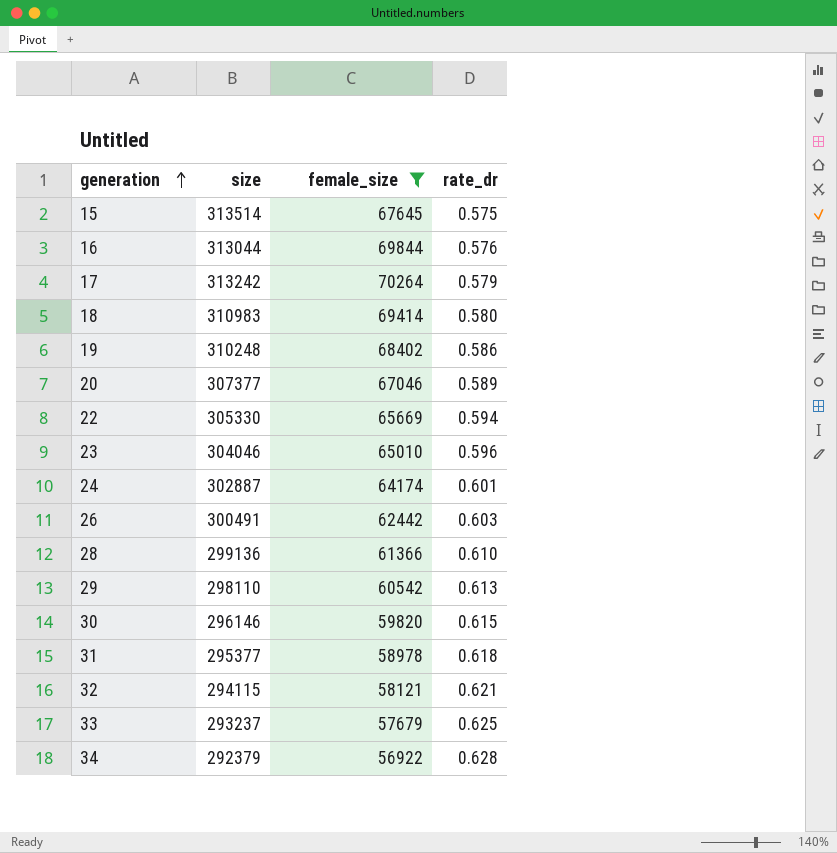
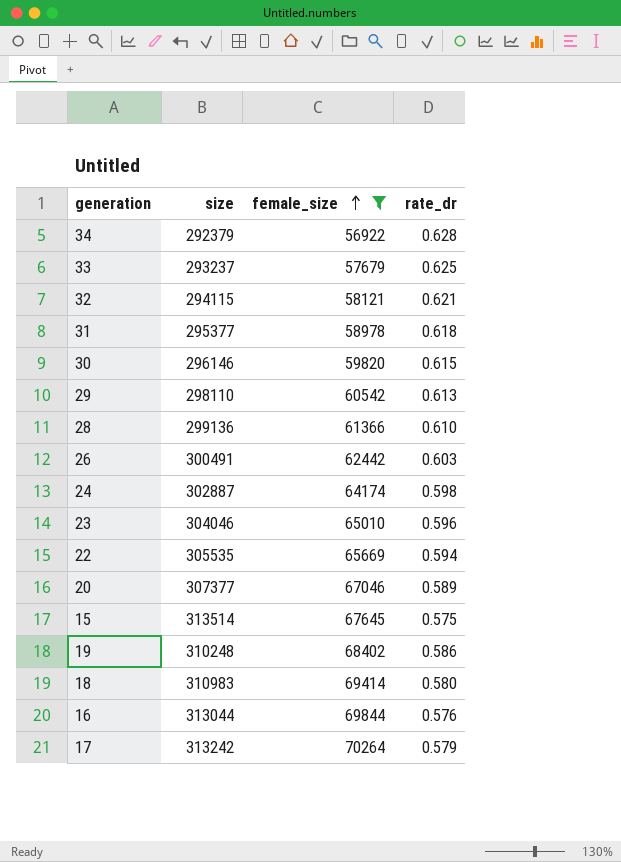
row order: generation ascending -> female_size ascending
24 | rate_dr: 0.601 -> 0.598
22 | size: 305330 -> 305535

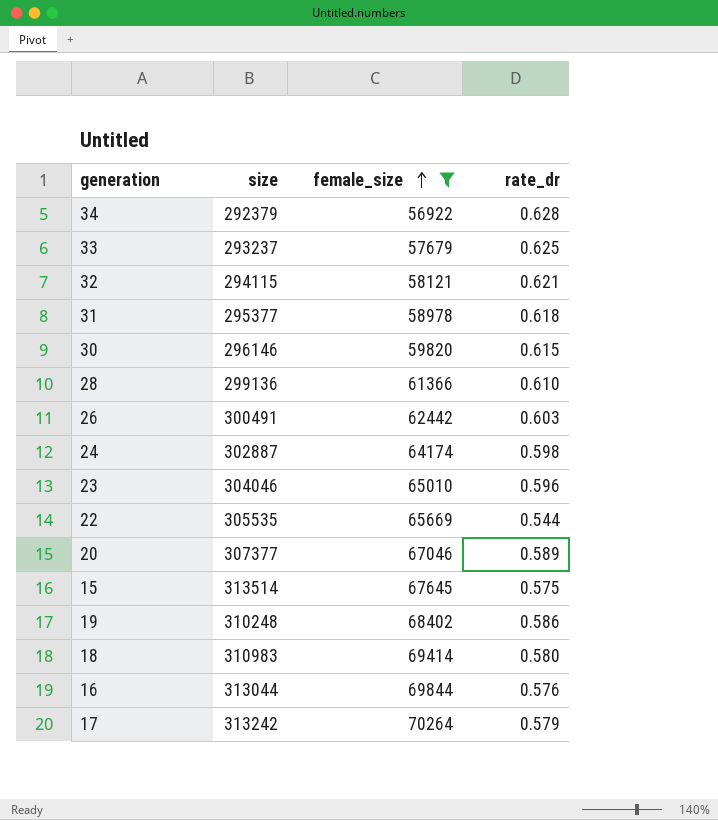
row 29: 298110 | 60542 | 0.613 -> none
22 | rate_dr: 0.594 -> 0.544

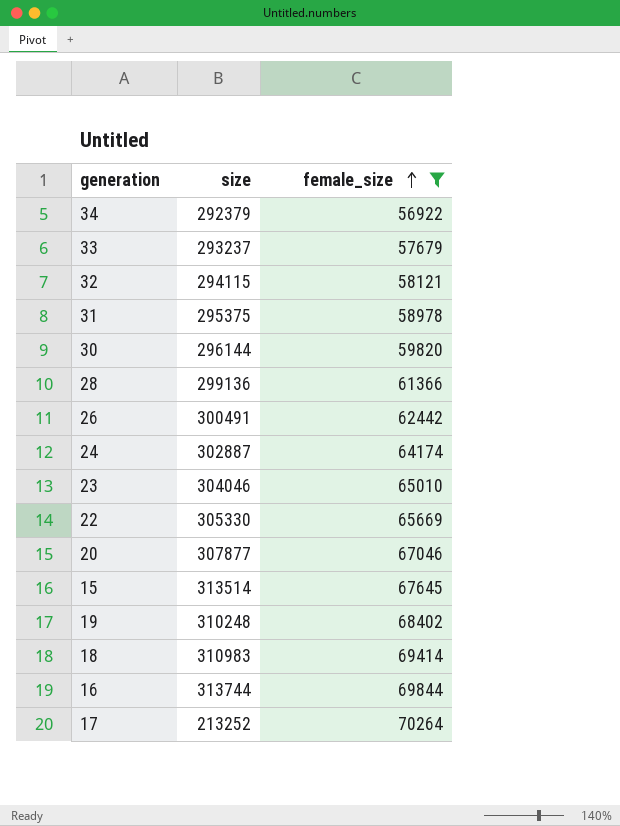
column rate_dr | position: 4 -> none
31 | size: 295377 -> 295375
30 | size: 296146 -> 296144
22 | size: 305535 -> 305330
20 | size: 307377 -> 307877
16 | size: 313044 -> 313744
17 | size: 313242 -> 213252

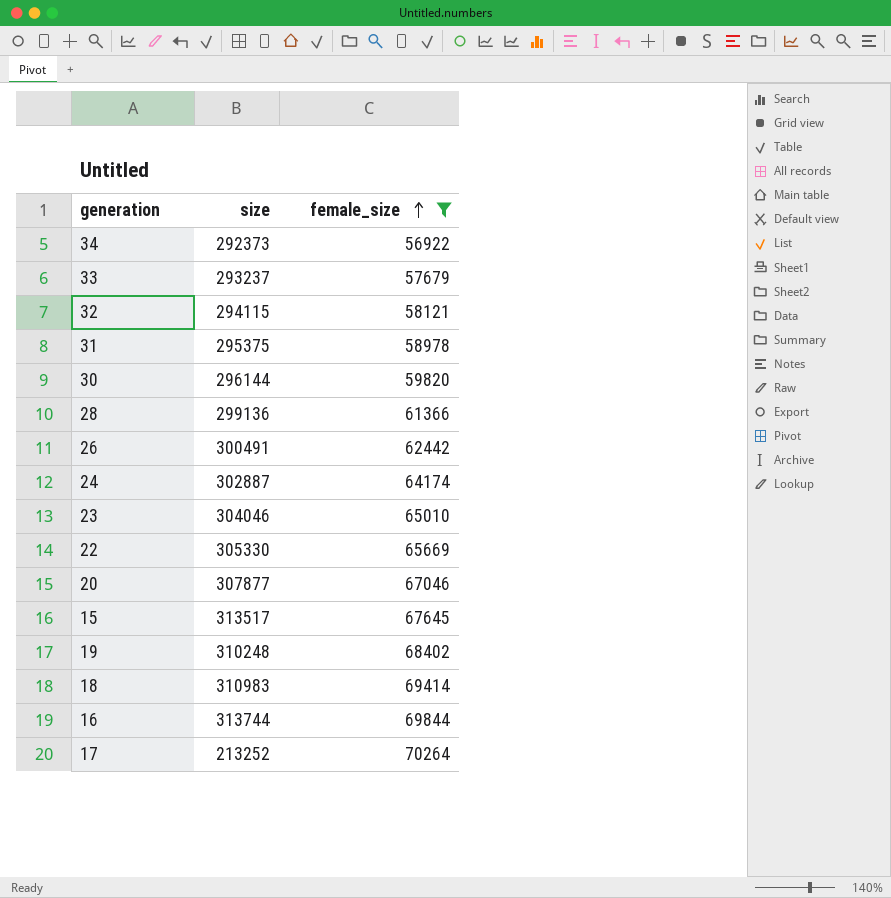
34 | size: 292379 -> 292373
15 | size: 313514 -> 313517

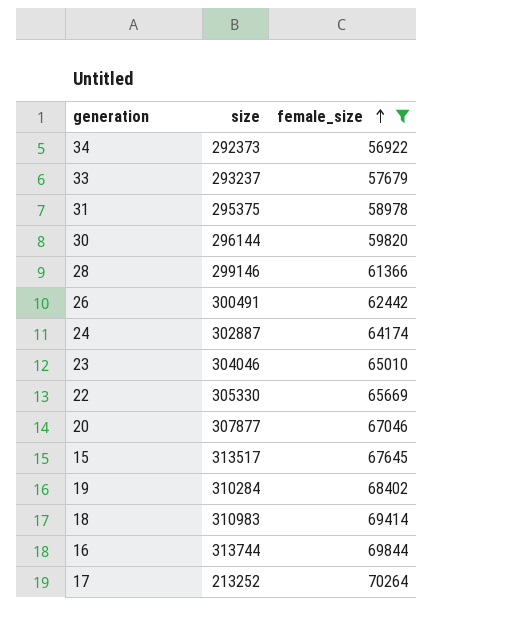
row 32: 294115 | 58121 -> none
28 | size: 299136 -> 299146
19 | size: 310248 -> 310284

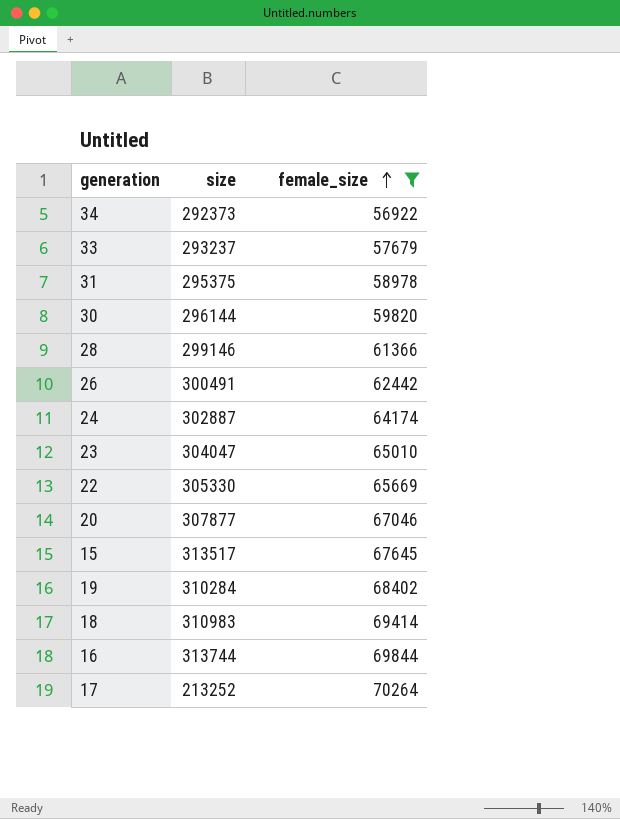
23 | size: 304046 -> 304047

